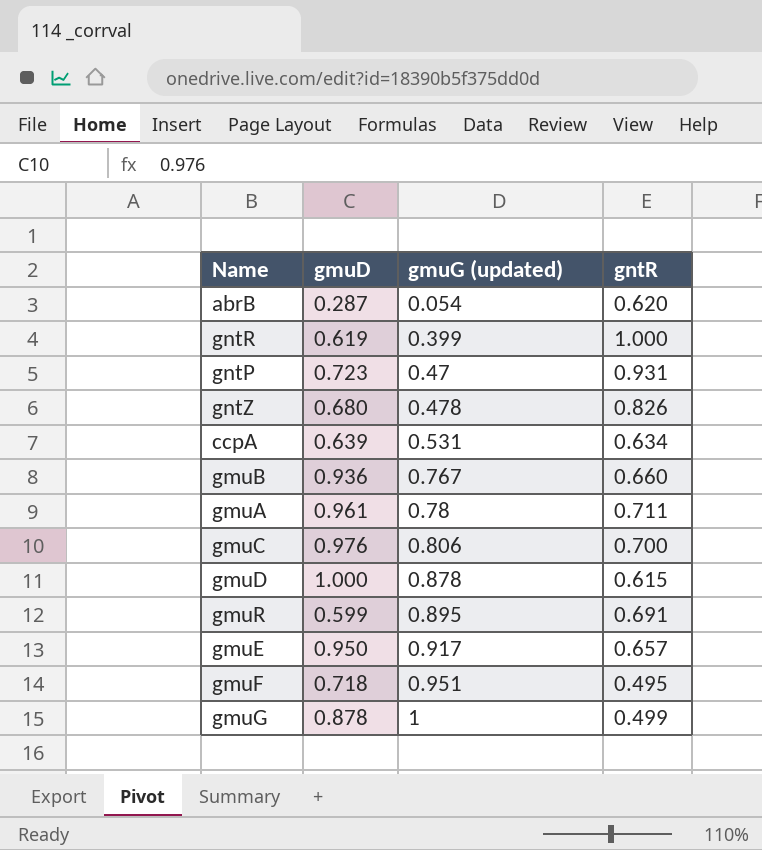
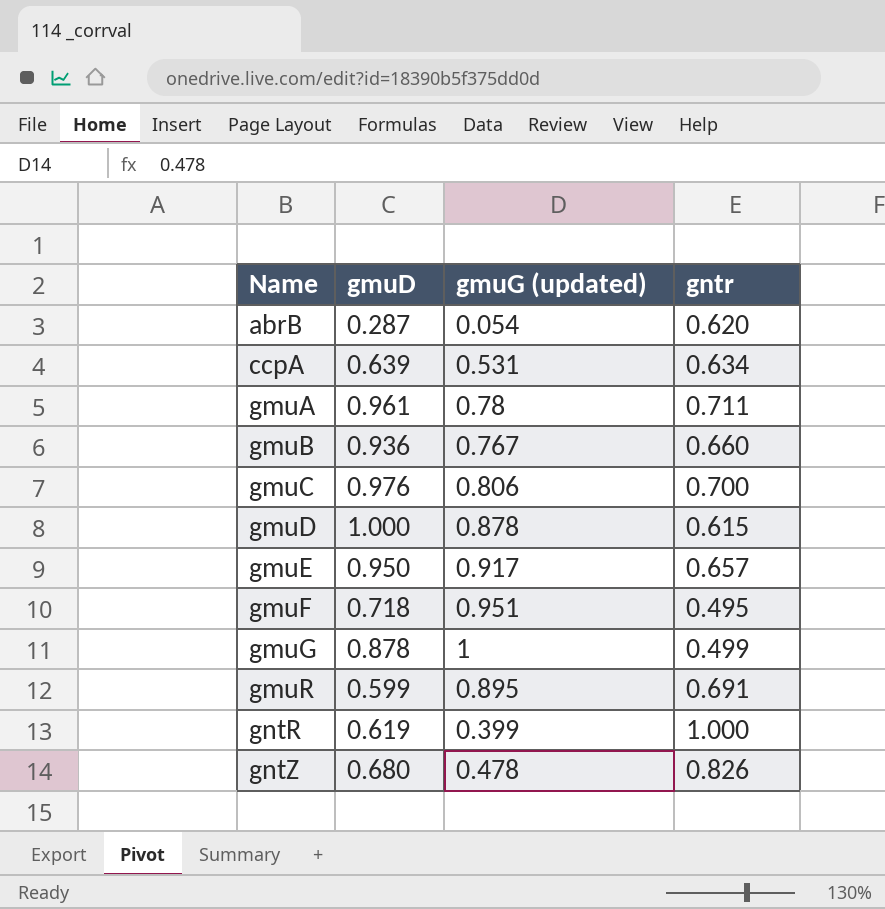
row order: gmuG (updated) ascending -> Name ascending
column name: gntR -> gntr
row gntP: 0.723 | 0.47 | 0.931 -> none

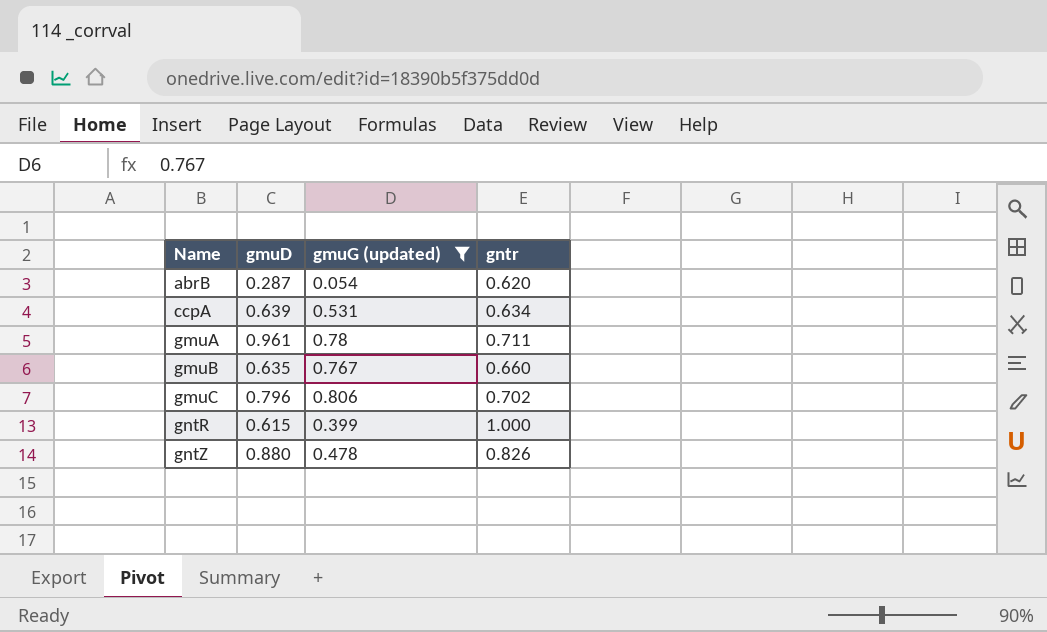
filter: none -> gmuG (updated) <= 0.806
gmuB | gmuD: 0.936 -> 0.635
gmuC | gmuD: 0.976 -> 0.796
gmuC | gntr: 0.700 -> 0.702
gntR | gmuD: 0.619 -> 0.615
gntZ | gmuD: 0.680 -> 0.880

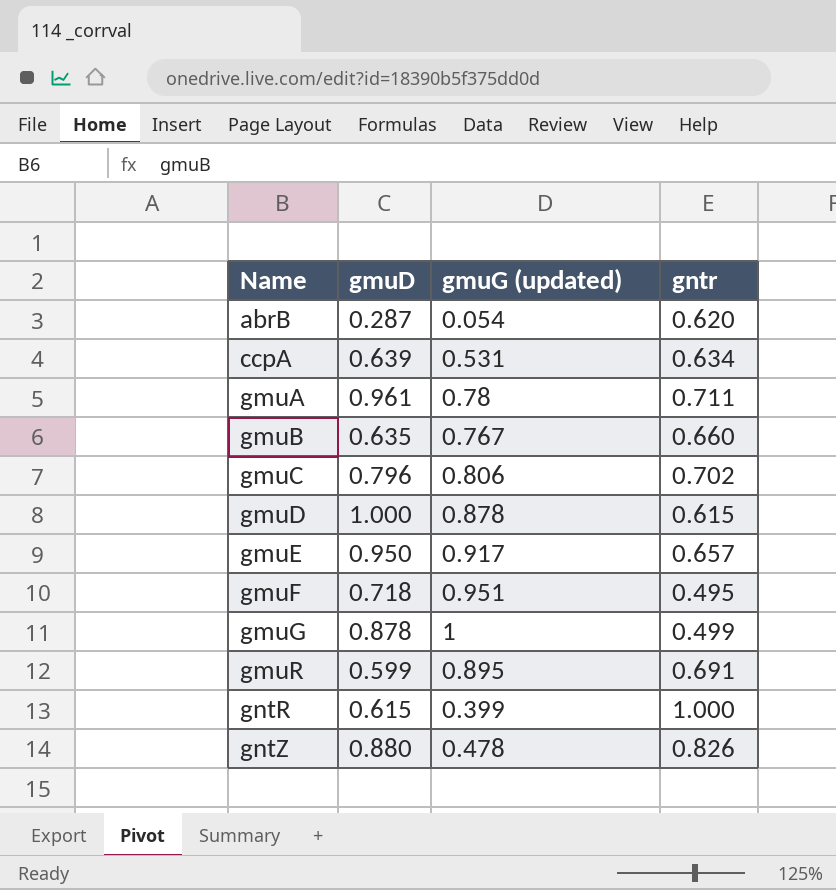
filter: gmuG (updated) <= 0.806 -> none

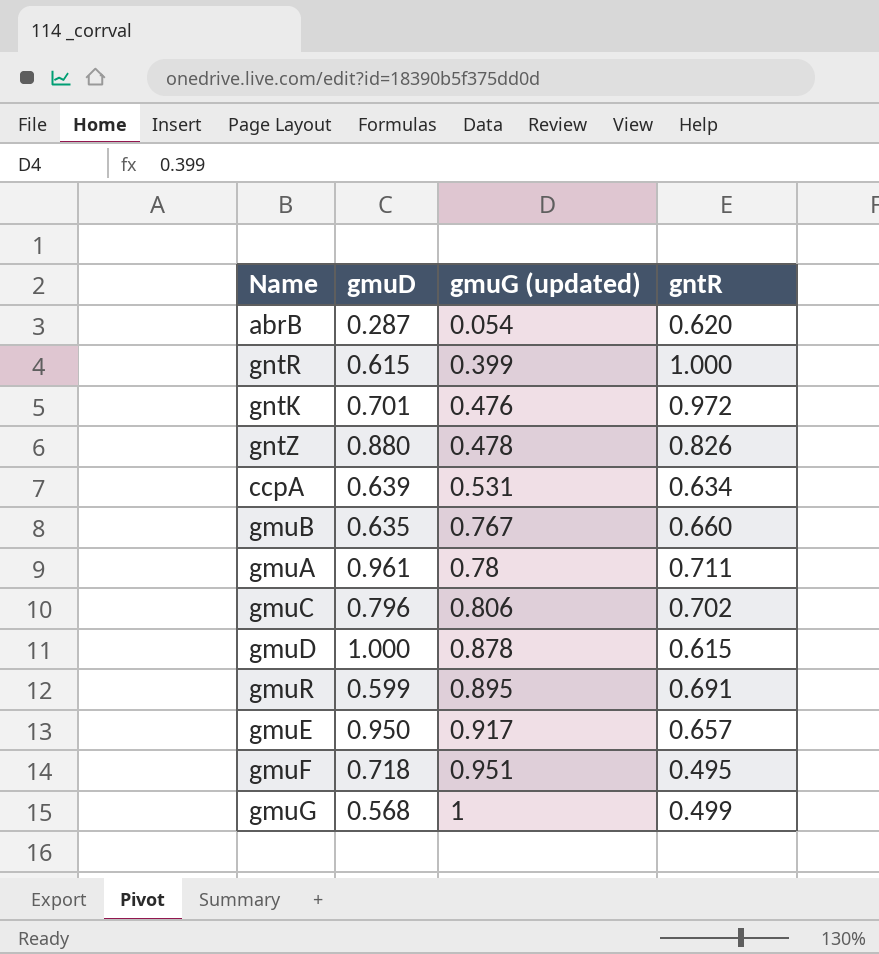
row order: Name ascending -> gmuG (updated) ascending
column name: gntr -> gntR
row gntK: none -> 0.701 | 0.476 | 0.972
gmuG | gmuD: 0.878 -> 0.568

